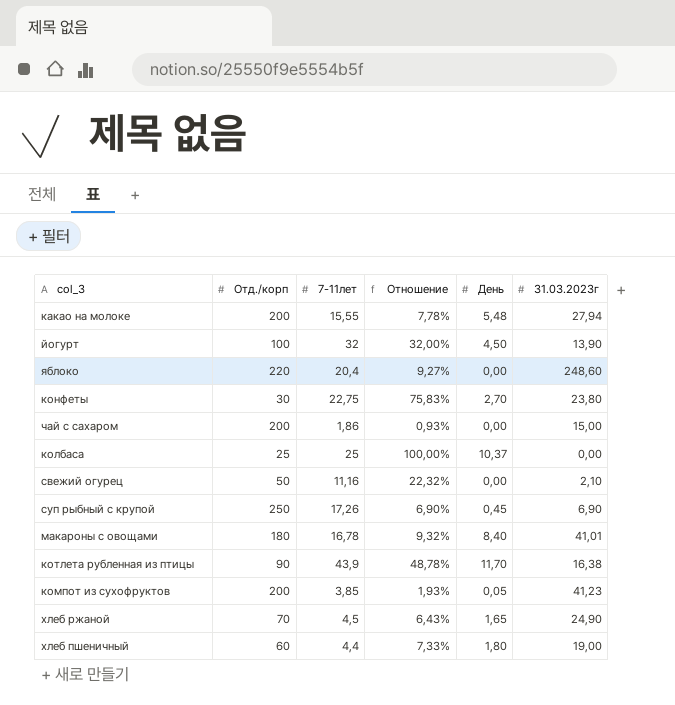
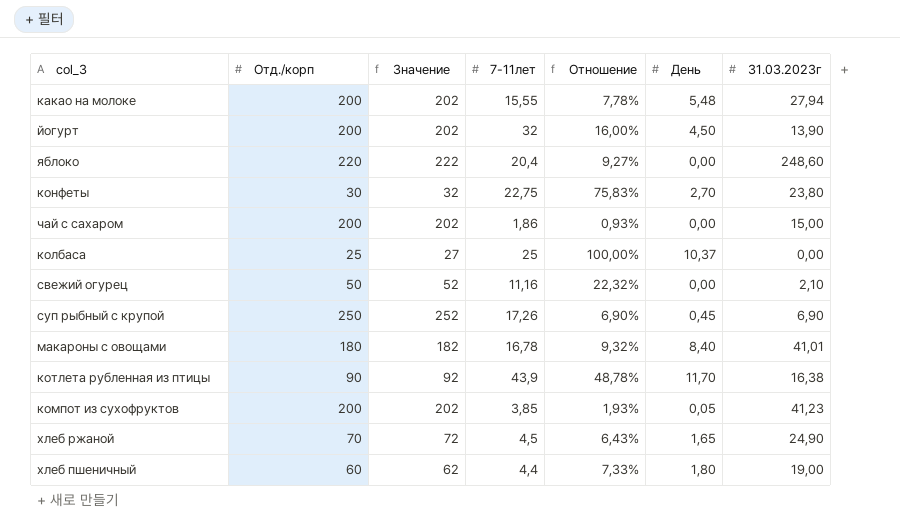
column Значение | formula: none -> [Отд./корп] + 2
йогурт | Отд./корп: 100 -> 200
йогурт | Отношение: 32,00% -> 16,00%

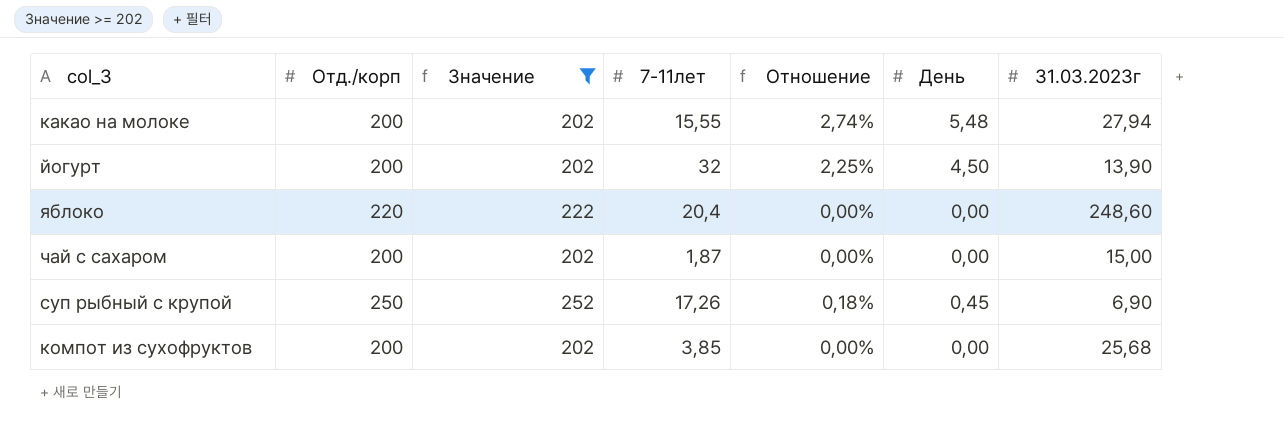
filter: none -> Значение >= 202
column Отношение | formula: [7-11лет] / [Отд./корп] -> [День] / [Отд./корп]
чай с сахаром | 7-11лет: 1,86 -> 1,87
компот из сухофруктов | День: 0,05 -> 0,00
компот из сухофруктов | 31.03.2023г: 41,23 -> 25,68

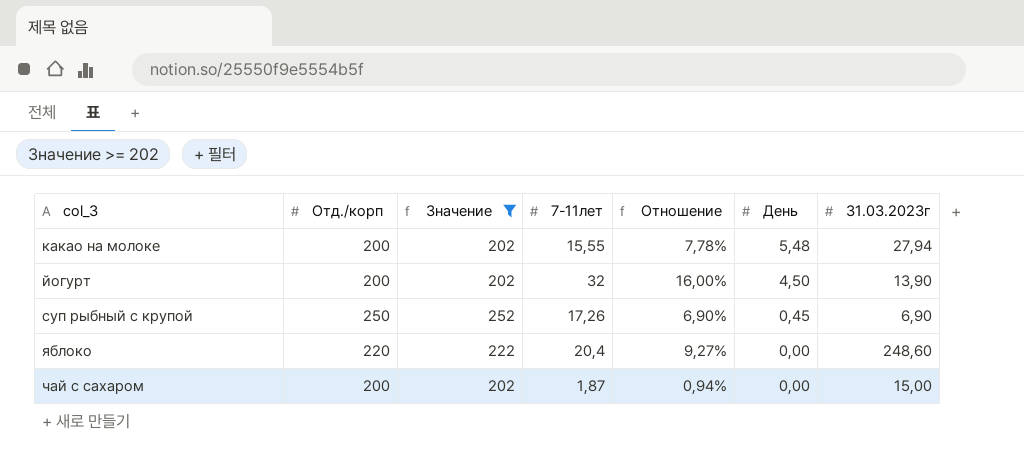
row order: none -> День descending
column Отношение | formula: [День] / [Отд./корп] -> [7-11лет] / [Отд./корп]
row компот из сухофруктов: 200 | 202 | 3,85 | 0,00% | 0,00 | 25,68 -> none

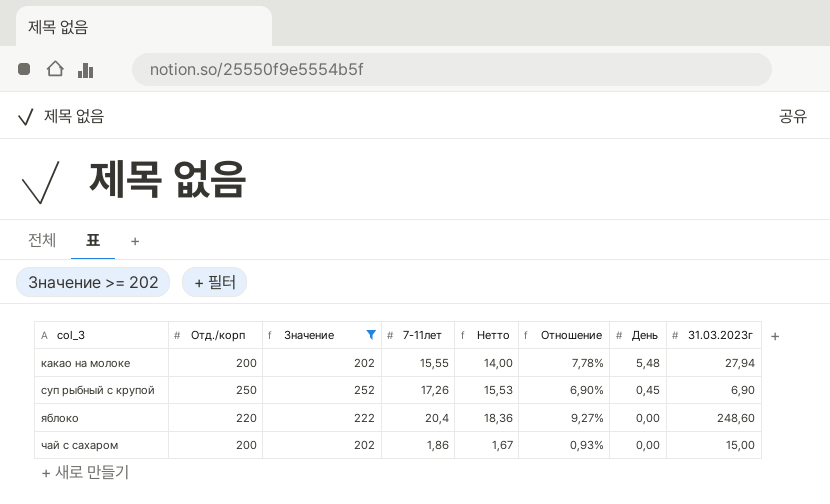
column Нетто | formula: none -> [7-11лет] * 0,9
row йогурт: 200 | 202 | 32 | 16,00% | 4,50 | 13,90 -> none
чай с сахаром | 7-11лет: 1,87 -> 1,86
чай с сахаром | Отношение: 0,94% -> 0,93%

